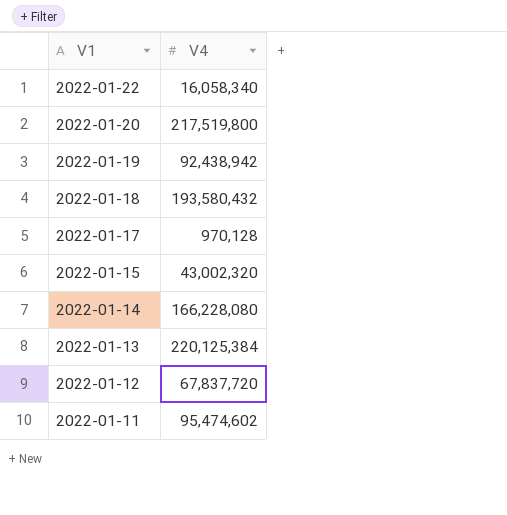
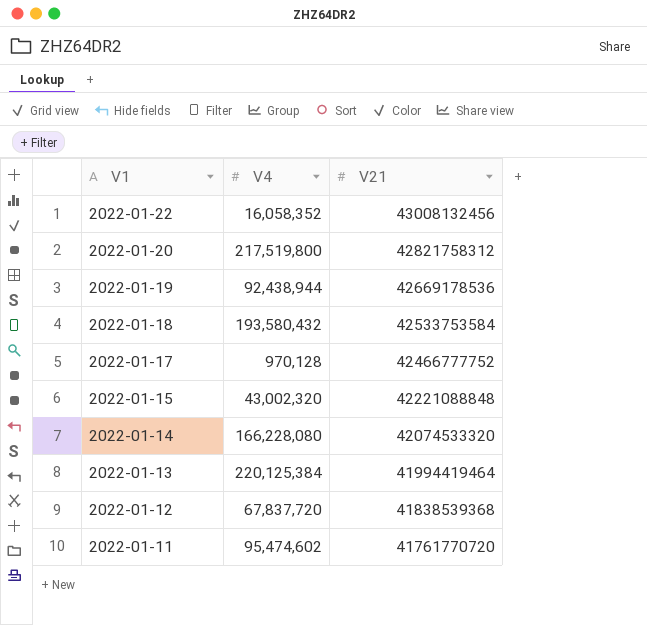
column V21 | position: none -> 3
2022-01-22 | V4: 16,058,340 -> 16,058,352
2022-01-19 | V4: 92,438,942 -> 92,438,944

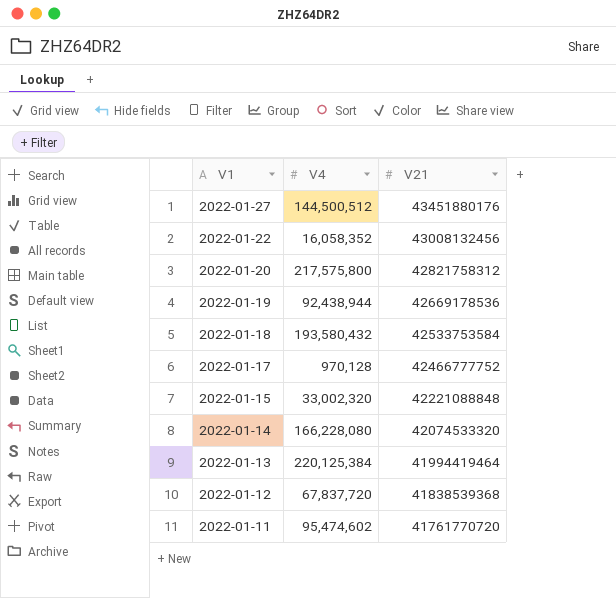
row 2022-01-27: none -> 144,500,512 | 43451880176
2022-01-20 | V4: 217,519,800 -> 217,575,800
2022-01-15 | V4: 43,002,320 -> 33,002,320

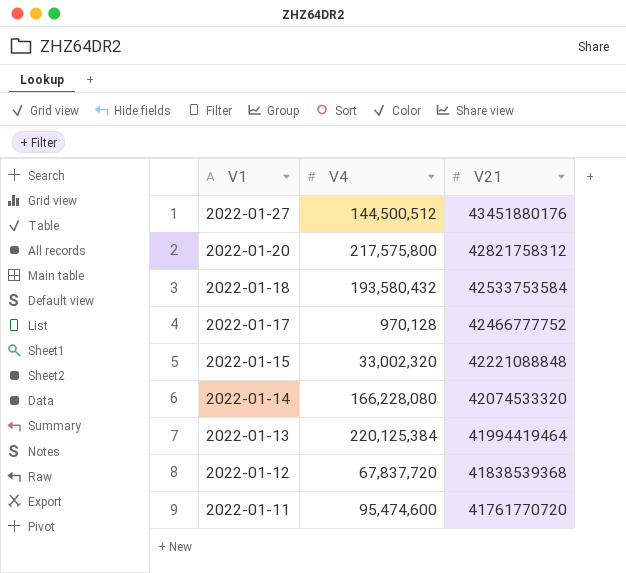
row 2022-01-22: 16,058,352 | 43008132456 -> none
row 2022-01-19: 92,438,944 | 42669178536 -> none
2022-01-11 | V4: 95,474,602 -> 95,474,600

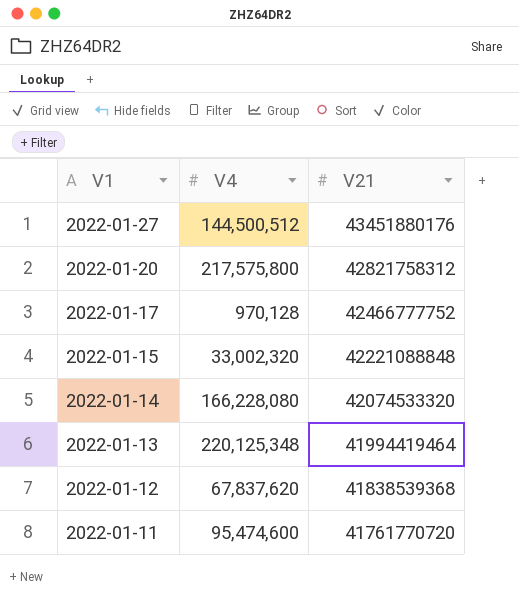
row 2022-01-18: 193,580,432 | 42533753584 -> none
2022-01-13 | V4: 220,125,384 -> 220,125,348
2022-01-12 | V4: 67,837,720 -> 67,837,620

